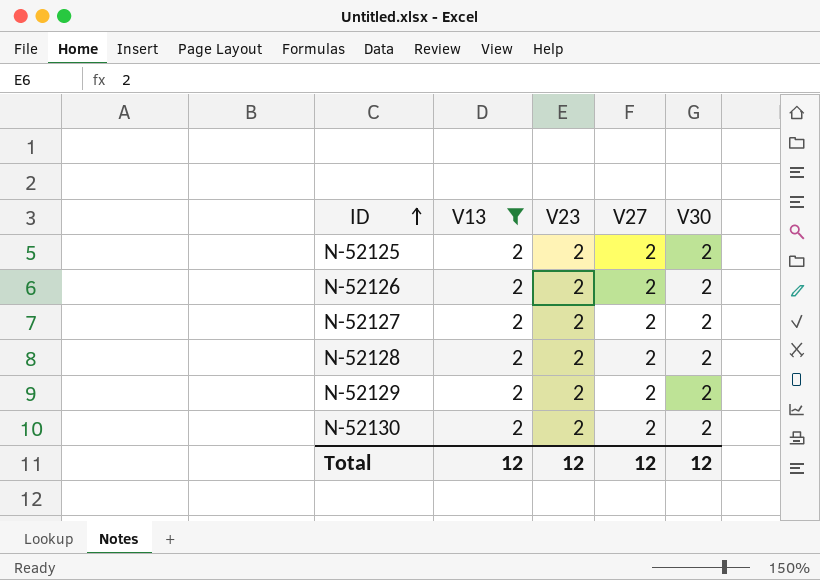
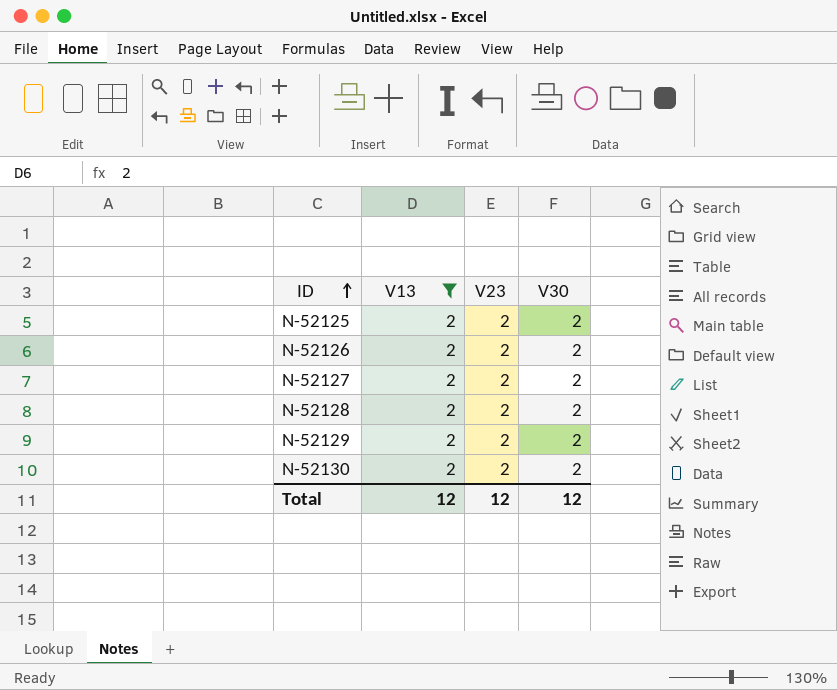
column V27 | position: 4 -> none

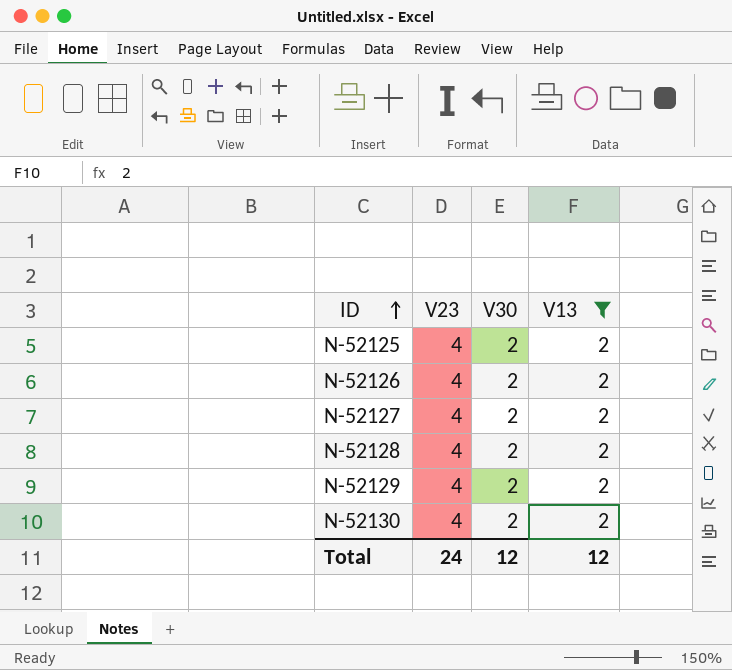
column V13 | position: 2 -> 4
N-52125 | V23: 2 -> 4
N-52126 | V23: 2 -> 4
N-52127 | V23: 2 -> 4
N-52128 | V23: 2 -> 4
N-52129 | V23: 2 -> 4
N-52130 | V23: 2 -> 4
Total | V23: 12 -> 24

